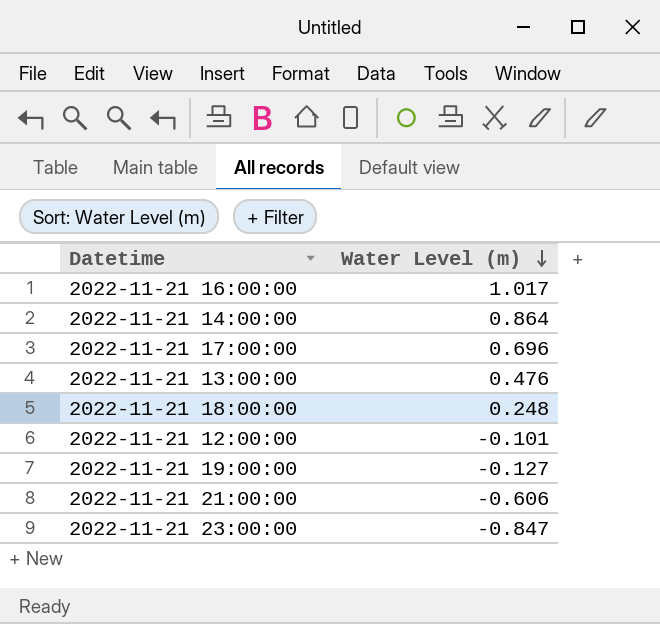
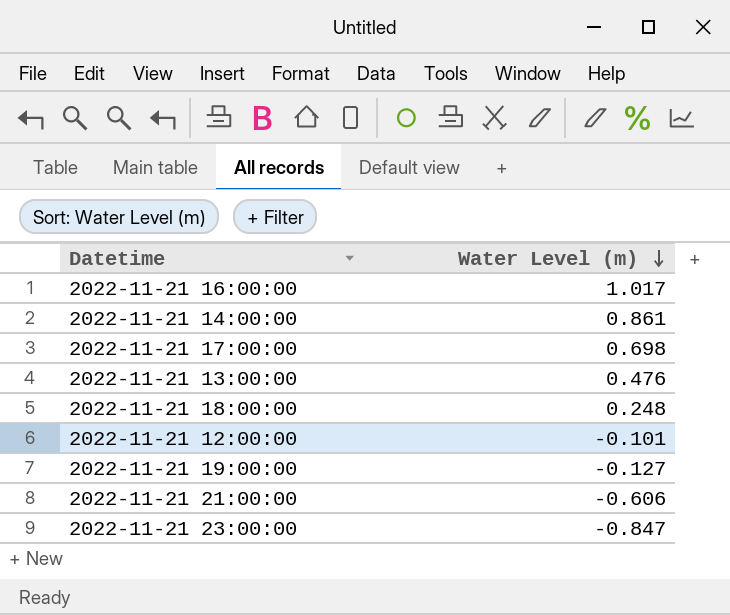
2022-11-21 14:00:00 | Water Level (m): 0.864 -> 0.861
2022-11-21 17:00:00 | Water Level (m): 0.696 -> 0.698

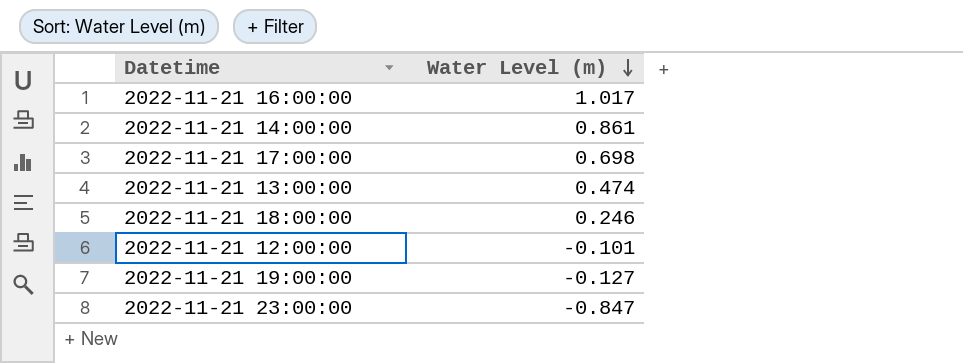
row 2022-11-21 21:00:00: -0.606 -> none
2022-11-21 13:00:00 | Water Level (m): 0.476 -> 0.474
2022-11-21 18:00:00 | Water Level (m): 0.248 -> 0.246

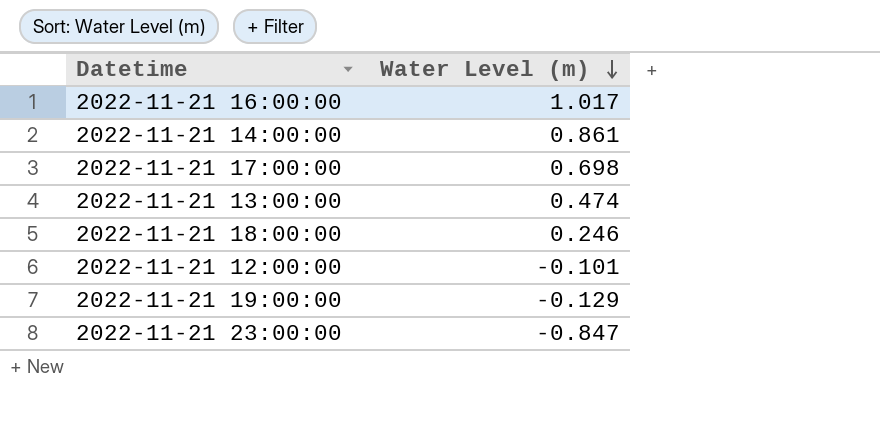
2022-11-21 19:00:00 | Water Level (m): -0.127 -> -0.129

